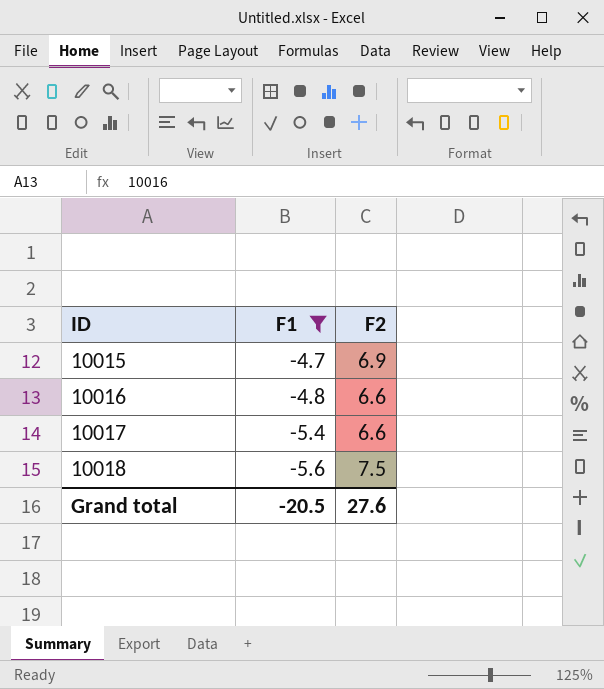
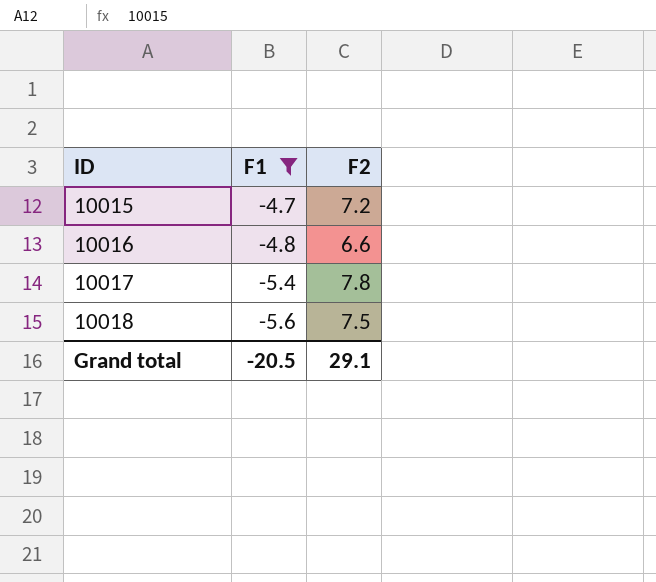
10015 | F2: 6.9 -> 7.2
10017 | F2: 6.6 -> 7.8
Grand total | F2: 27.6 -> 29.1

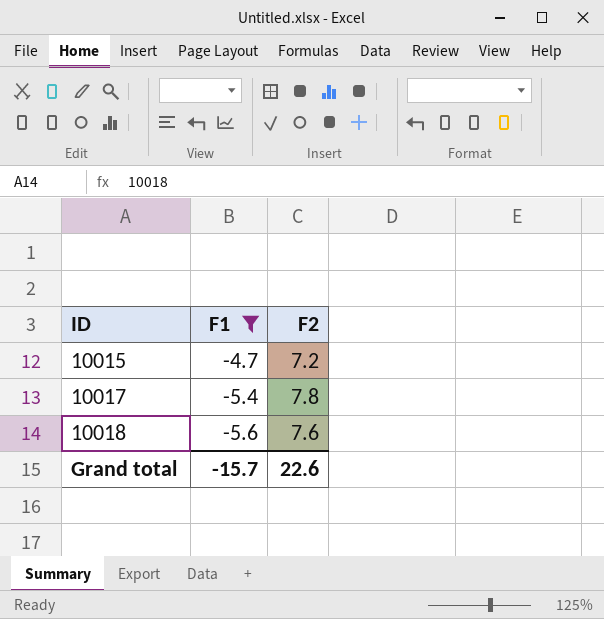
row 10016: -4.8 | 6.6 -> none
10018 | F2: 7.5 -> 7.6
Grand total | F1: -20.5 -> -15.7
Grand total | F2: 29.1 -> 22.6

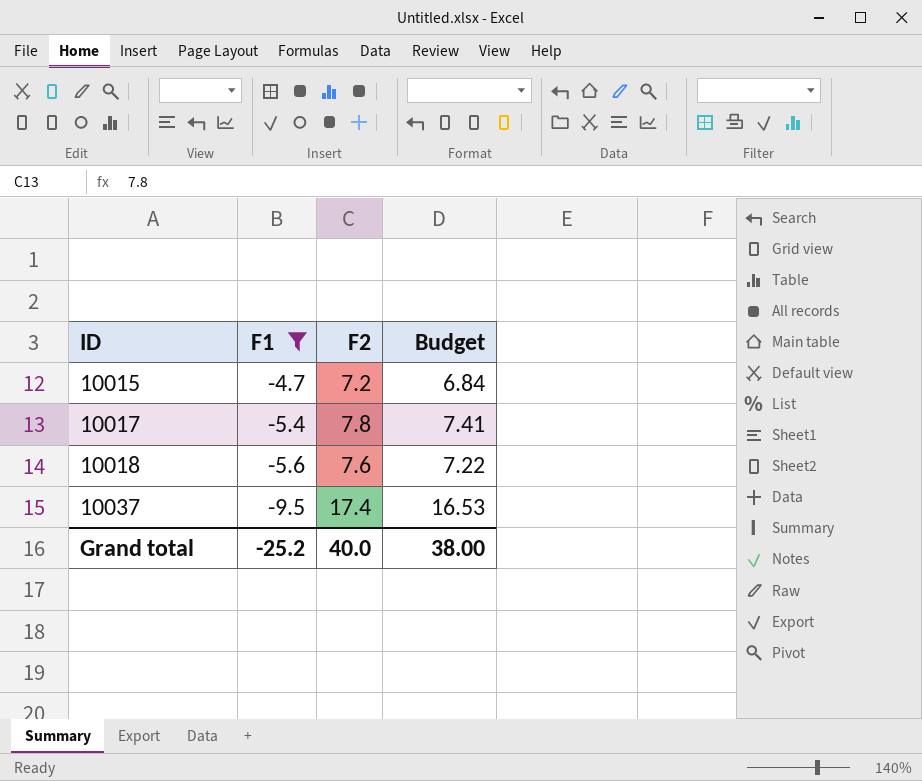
column Budget | formula: none -> [F2] * 0.95
row 10037: none -> -9.5 | 17.4 | 16.53
Grand total | F1: -15.7 -> -25.2
Grand total | F2: 22.6 -> 40.0

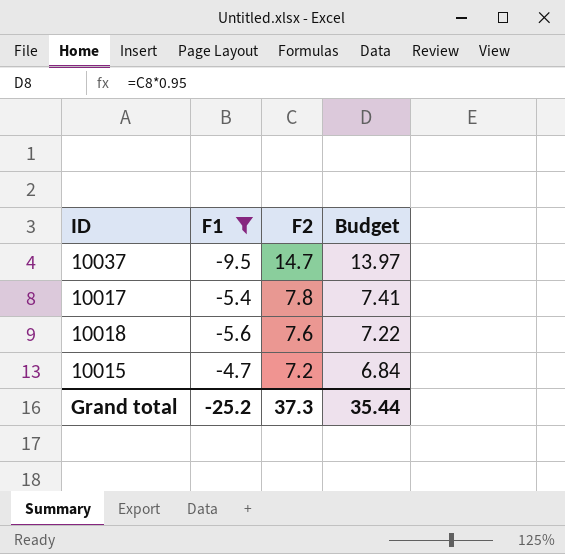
row order: ID ascending -> F2 descending
10037 | F2: 17.4 -> 14.7
10037 | Budget: 16.53 -> 13.97
Grand total | F2: 40.0 -> 37.3
Grand total | Budget: 38.00 -> 35.44

